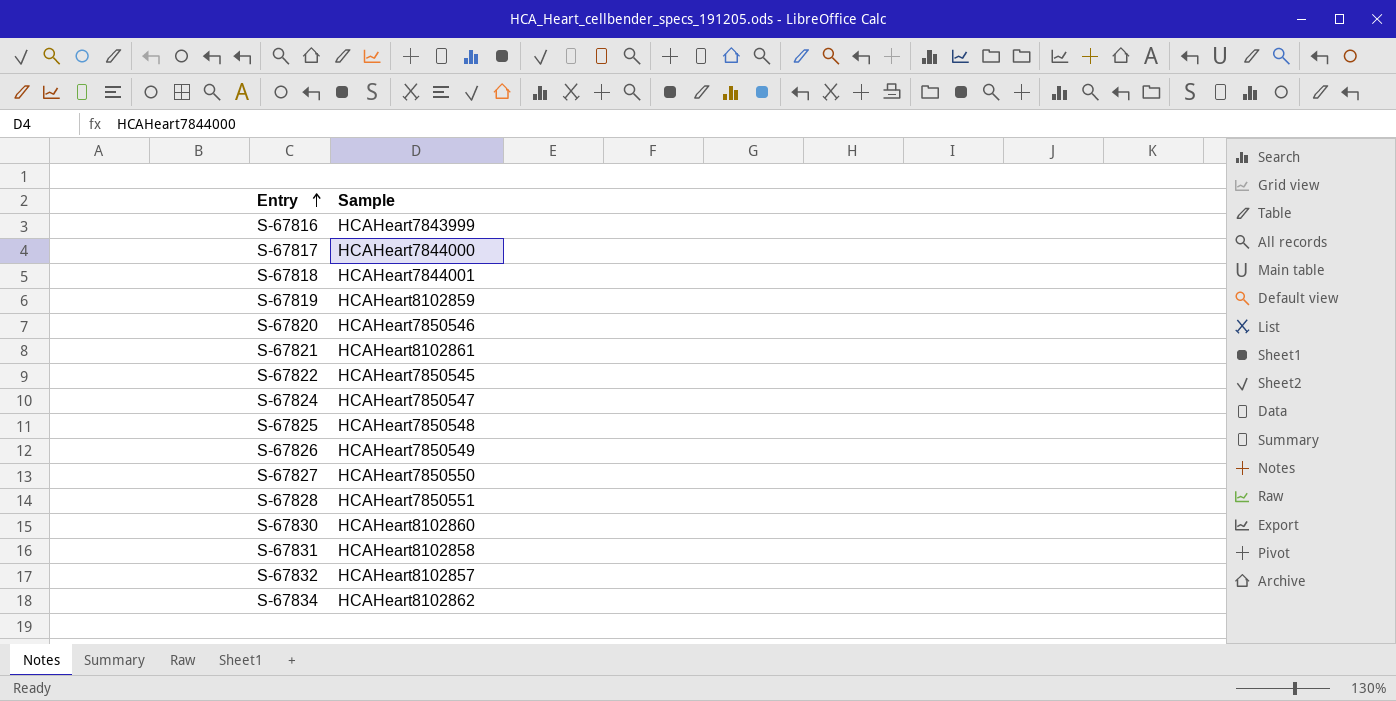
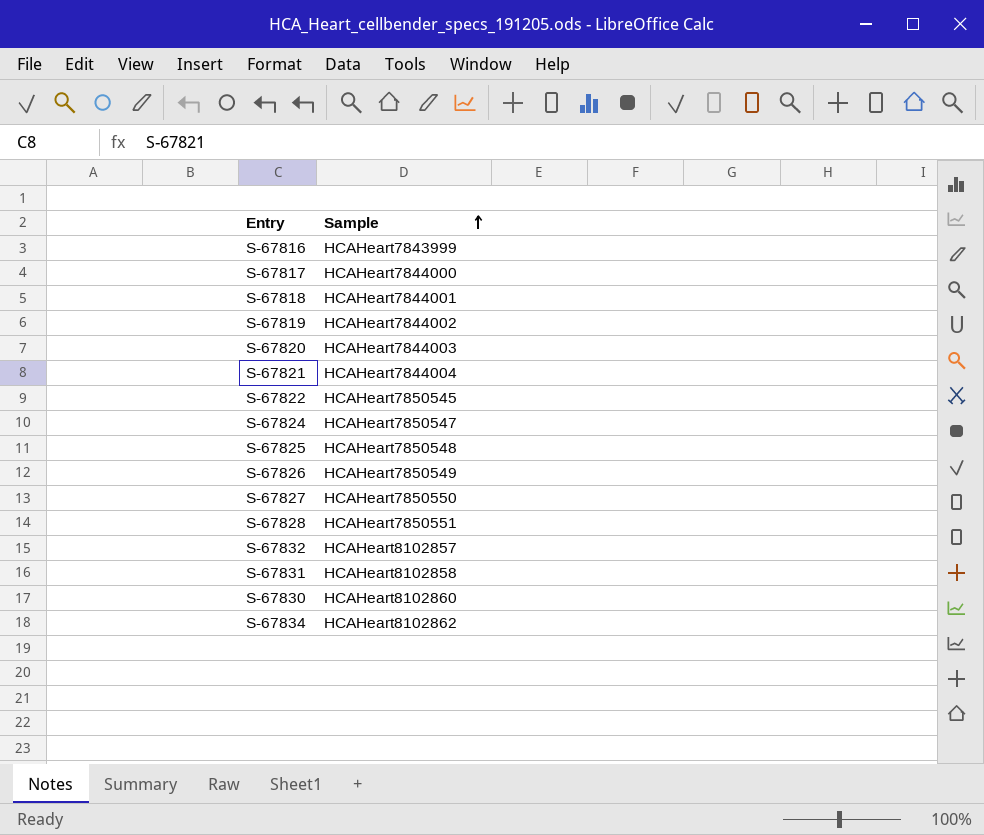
row order: Entry ascending -> Sample ascending
S-67819 | Sample: HCAHeart8102859 -> HCAHeart7844002
S-67820 | Sample: HCAHeart7850546 -> HCAHeart7844003
S-67821 | Sample: HCAHeart8102861 -> HCAHeart7844004

